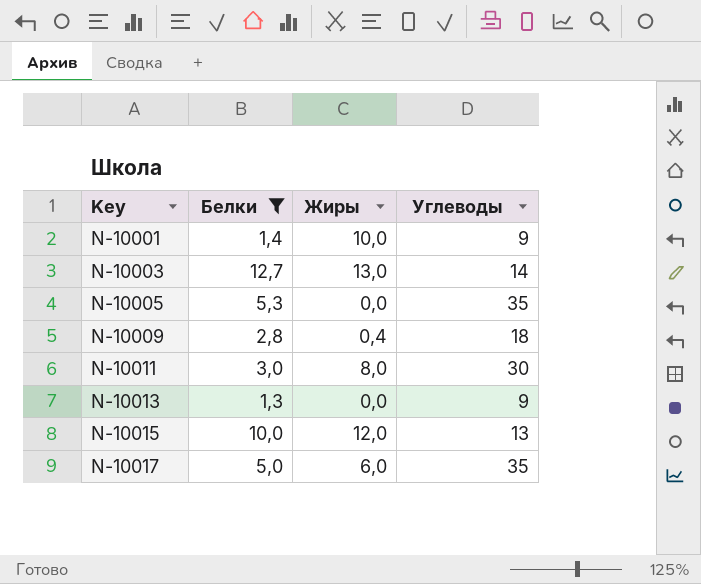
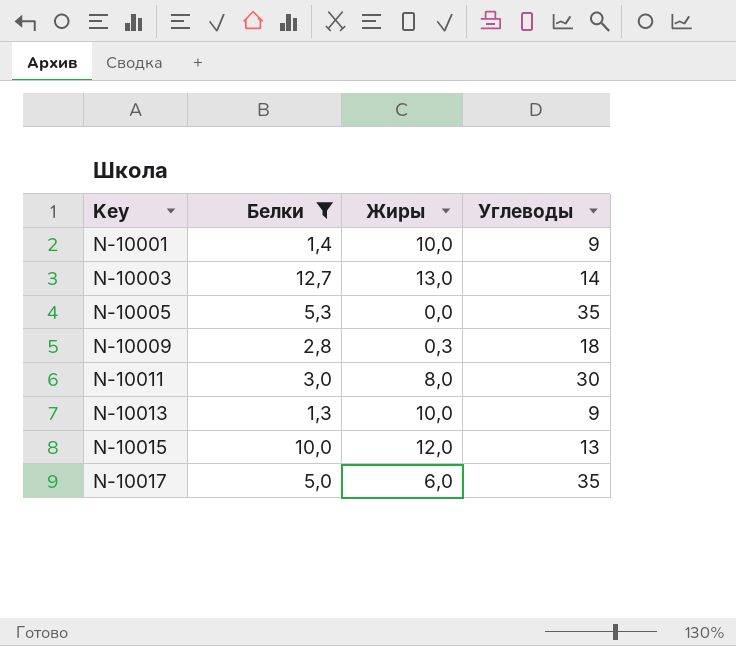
N-10009 | Жиры: 0,4 -> 0,3
N-10013 | Жиры: 0,0 -> 10,0

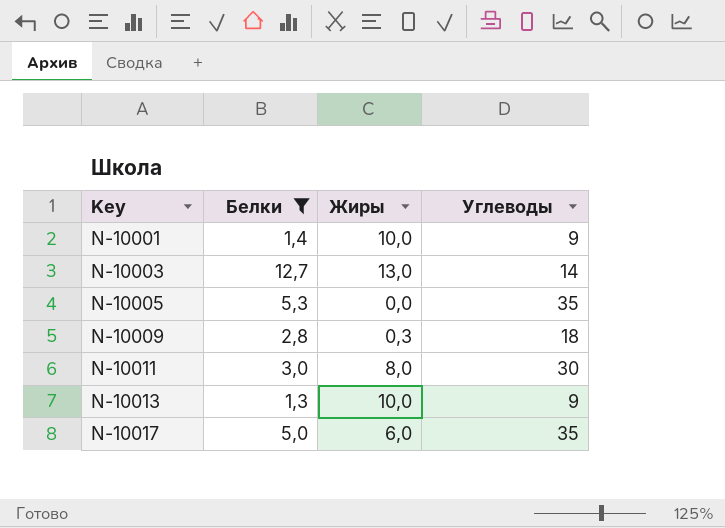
row N-10015: 10,0 | 12,0 | 13 -> none

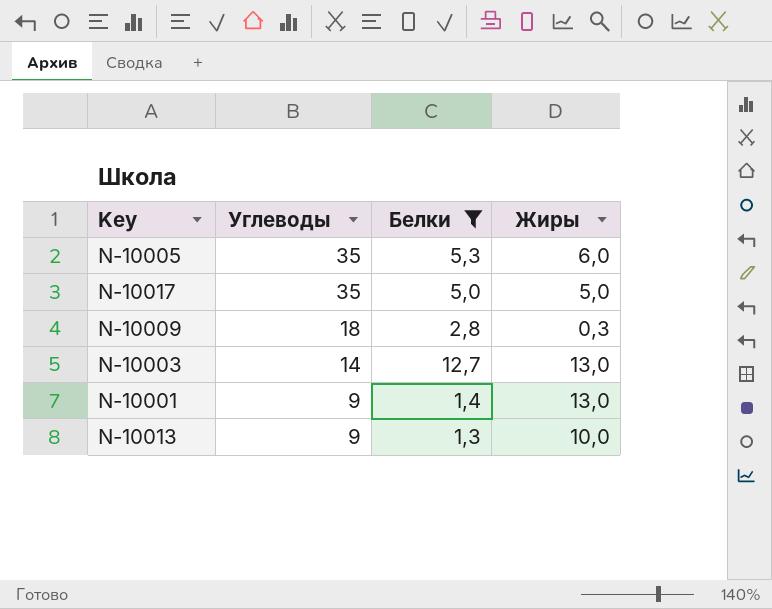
row order: Key ascending -> Углеводы descending
column Углеводы | position: 4 -> 2
row N-10011: 3,0 | 8,0 | 30 -> none
N-10005 | Жиры: 0,0 -> 6,0
N-10017 | Жиры: 6,0 -> 5,0
N-10001 | Жиры: 10,0 -> 13,0

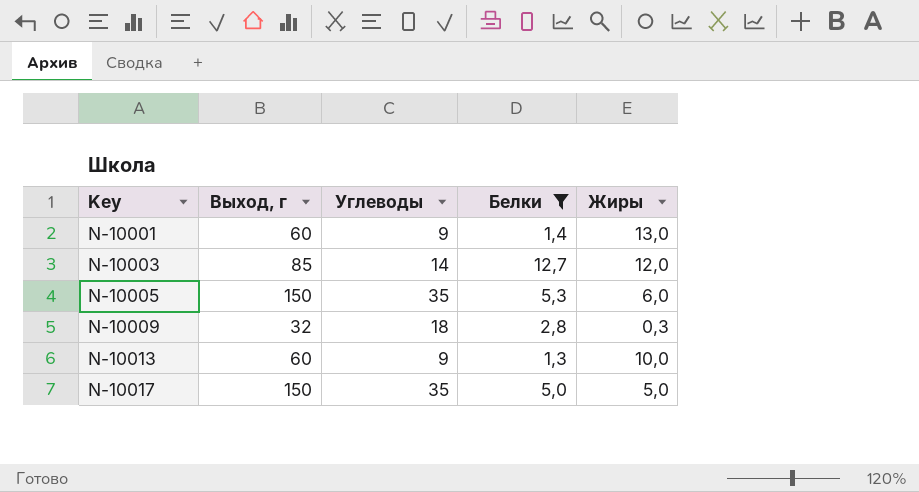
row order: Углеводы descending -> Key ascending
column Выход, г | position: none -> 2
N-10003 | Жиры: 13,0 -> 12,0

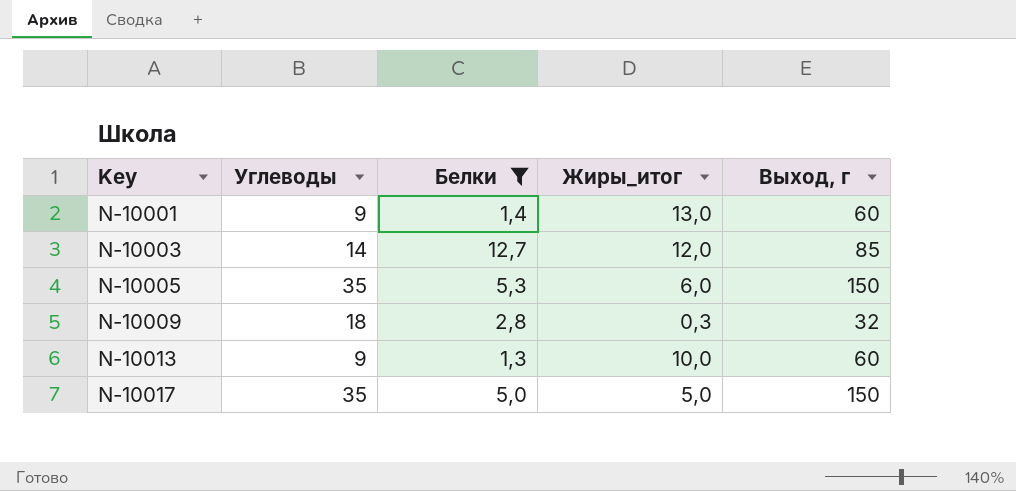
column name: Жиры -> Жиры_итог
column Выход, г | position: 2 -> 5

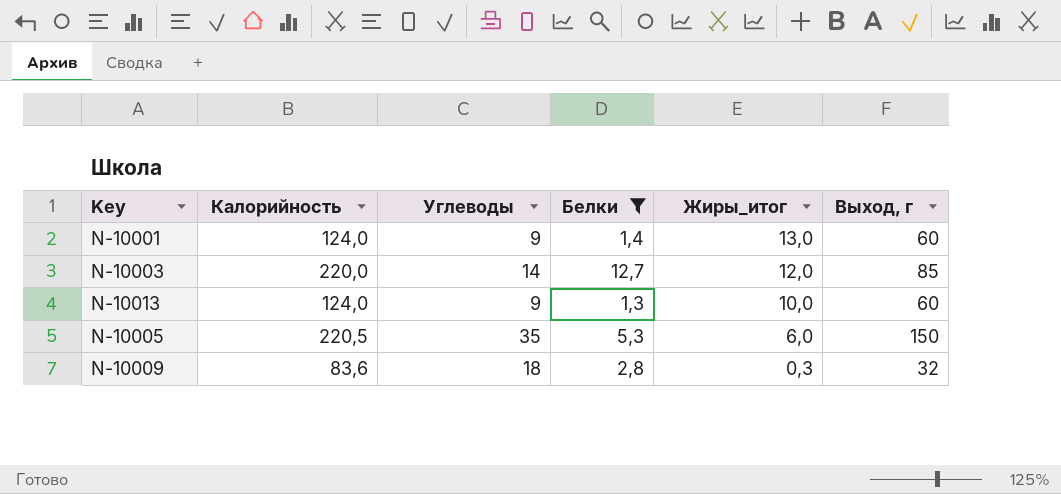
row order: Key ascending -> Жиры_итог descending
column Калорийность | position: none -> 2
row N-10017: 35 | 5,0 | 5,0 | 150 -> none

